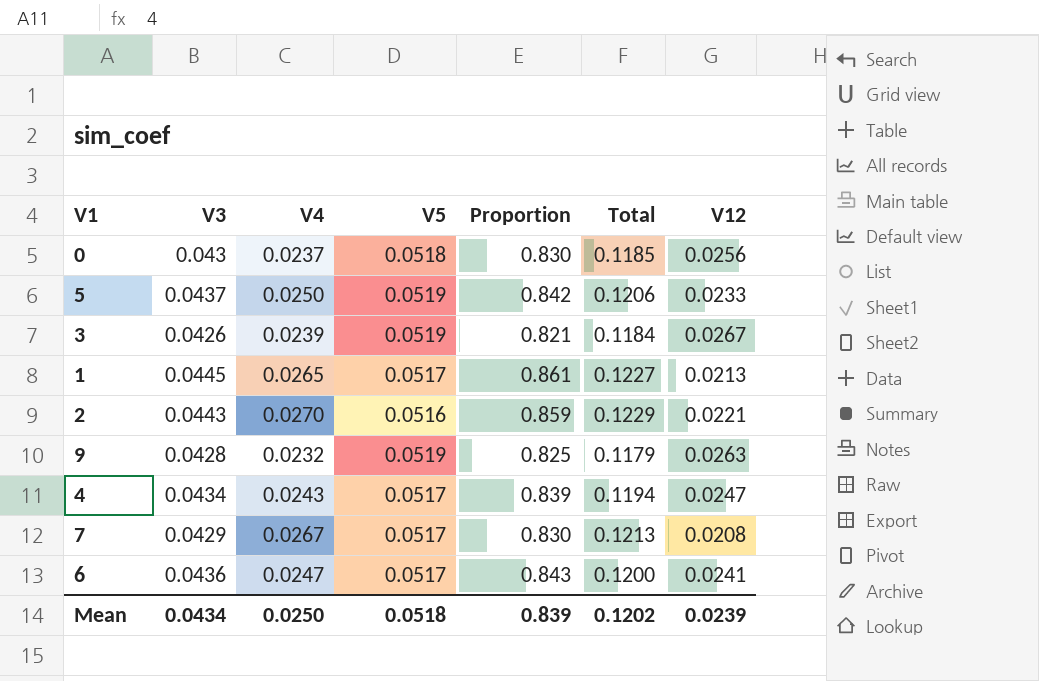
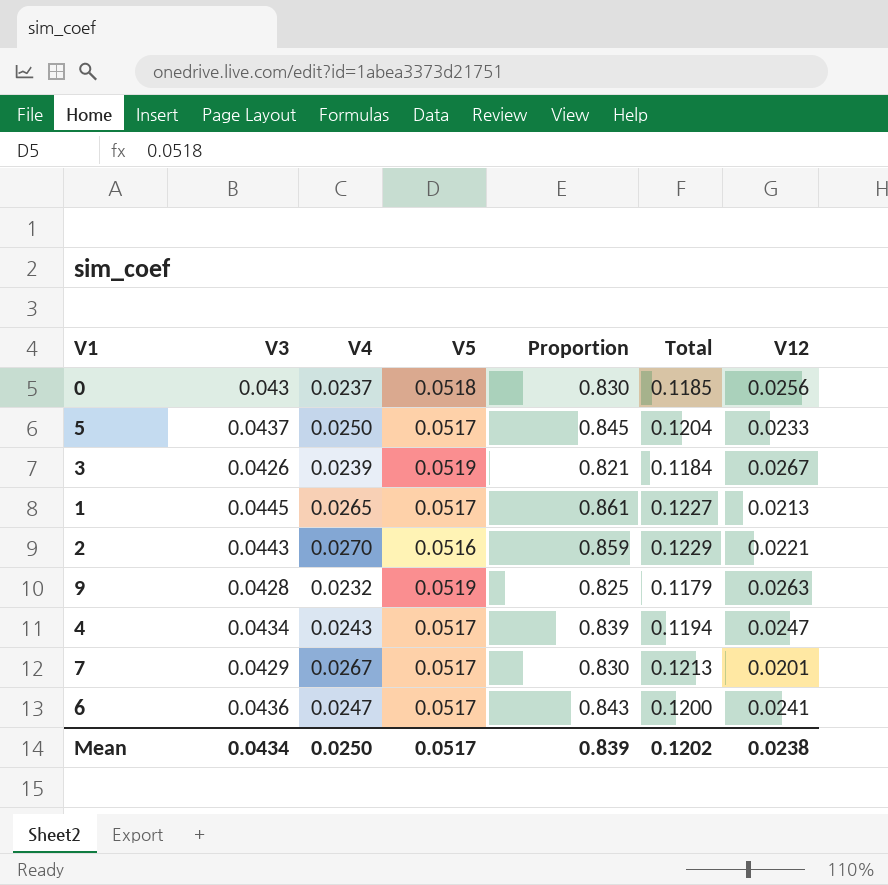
5 | V5: 0.0519 -> 0.0517
5 | Proportion: 0.842 -> 0.845
5 | Total: 0.1206 -> 0.1204
7 | V12: 0.0208 -> 0.0201
Mean | V5: 0.0518 -> 0.0517
Mean | V12: 0.0239 -> 0.0238

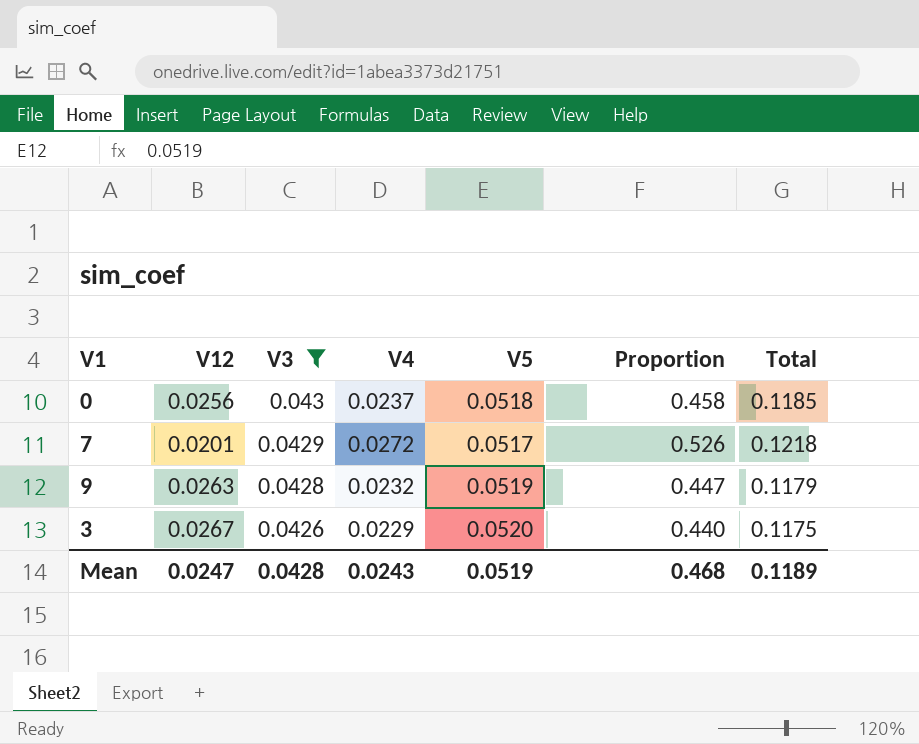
filter: none -> V3 <= 0.043
row order: none -> V3 descending
column V12 | position: 7 -> 2
column Proportion | formula: [V3] / [V5] -> [V4] / [V5]
7 | V4: 0.0267 -> 0.0272
7 | Total: 0.1213 -> 0.1218
3 | V4: 0.0239 -> 0.0229
3 | V5: 0.0519 -> 0.0520
3 | Total: 0.1184 -> 0.1175
Mean | V12: 0.0238 -> 0.0247
Mean | V3: 0.0434 -> 0.0428
Mean | V4: 0.0250 -> 0.0243
Mean | V5: 0.0517 -> 0.0519
Mean | Proportion: 0.839 -> 0.468
Mean | Total: 0.1202 -> 0.1189

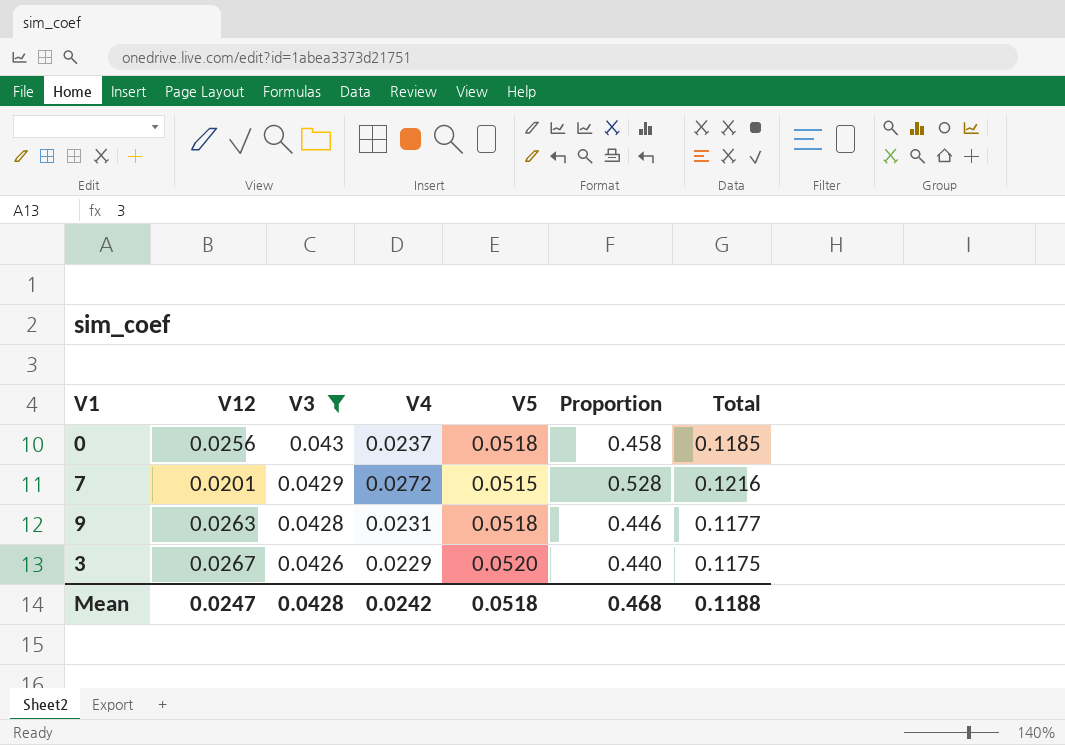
7 | V5: 0.0517 -> 0.0515
7 | Proportion: 0.526 -> 0.528
7 | Total: 0.1218 -> 0.1216
9 | V4: 0.0232 -> 0.0231
9 | V5: 0.0519 -> 0.0518
9 | Proportion: 0.447 -> 0.446
9 | Total: 0.1179 -> 0.1177
Mean | V4: 0.0243 -> 0.0242
Mean | V5: 0.0519 -> 0.0518
Mean | Total: 0.1189 -> 0.1188

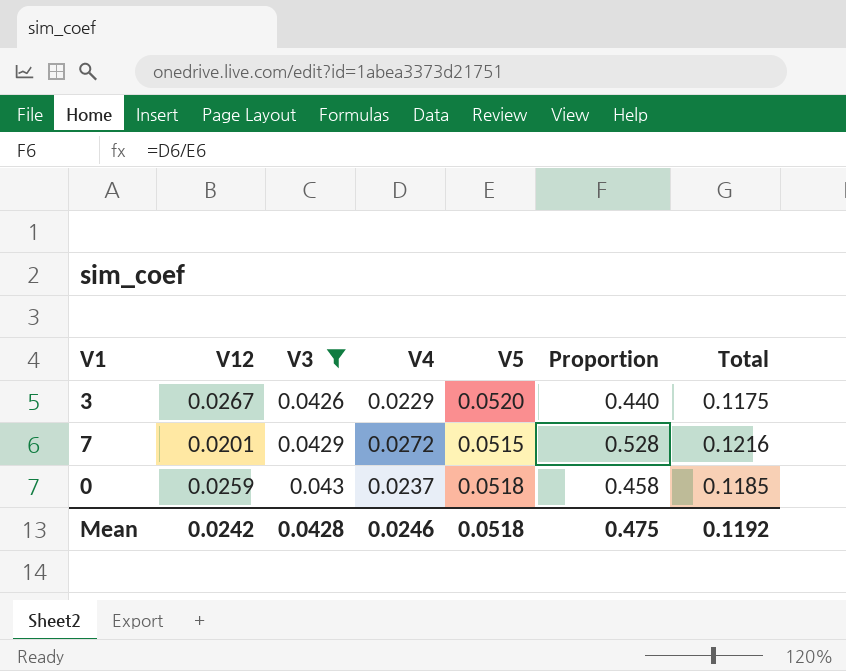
row order: V3 descending -> V3 ascending
row 9: 0.0263 | 0.0428 | 0.0231 | 0.0518 | 0.446 | 0.1177 -> none
0 | V12: 0.0256 -> 0.0259
Mean | V12: 0.0247 -> 0.0242
Mean | V4: 0.0242 -> 0.0246
Mean | Proportion: 0.468 -> 0.475
Mean | Total: 0.1188 -> 0.1192

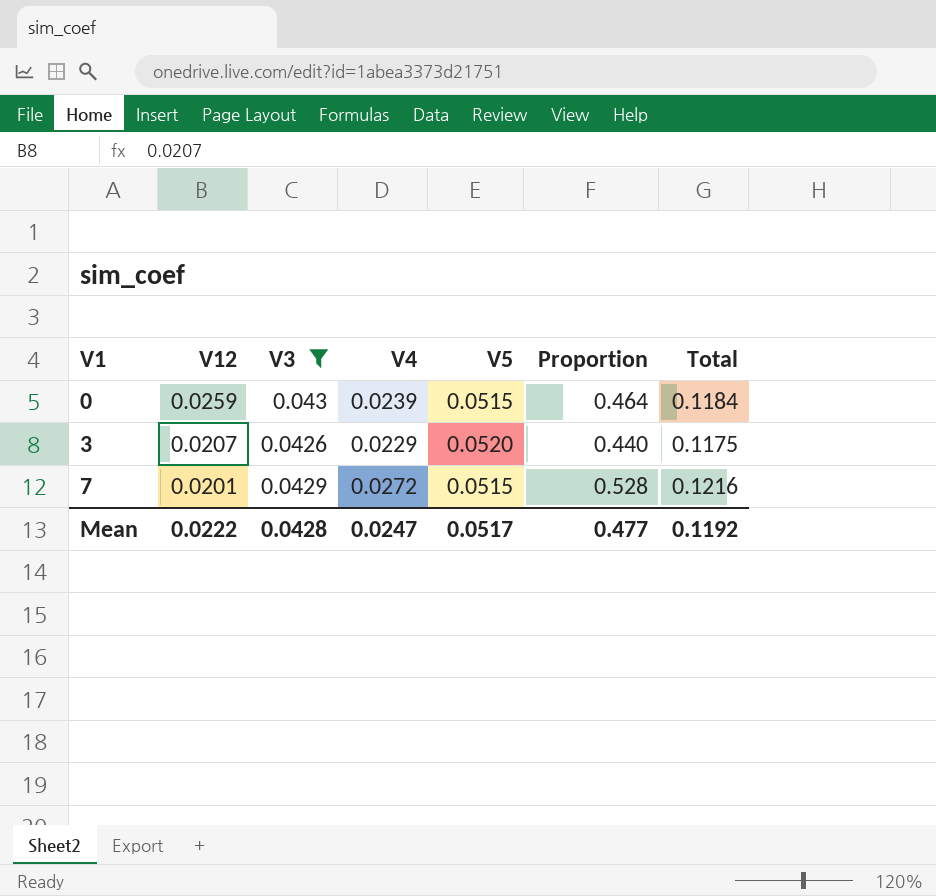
row order: V3 ascending -> V1 ascending
0 | V4: 0.0237 -> 0.0239
0 | V5: 0.0518 -> 0.0515
0 | Proportion: 0.458 -> 0.464
0 | Total: 0.1185 -> 0.1184
3 | V12: 0.0267 -> 0.0207
Mean | V12: 0.0242 -> 0.0222
Mean | V4: 0.0246 -> 0.0247
Mean | V5: 0.0518 -> 0.0517
Mean | Proportion: 0.475 -> 0.477

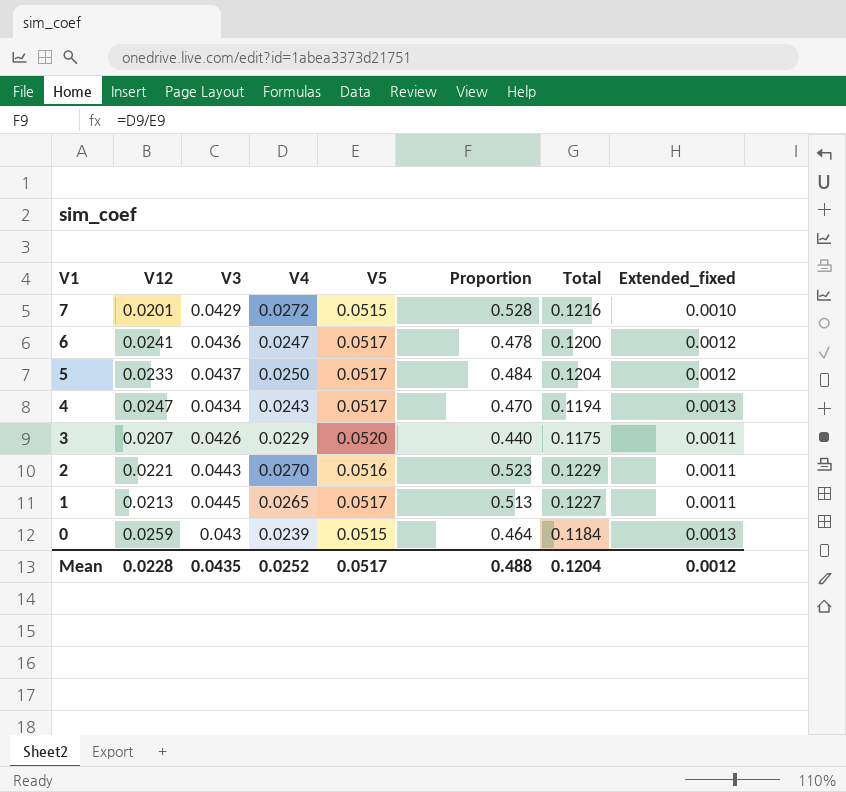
filter: V3 <= 0.043 -> none
row order: V1 ascending -> V1 descending
column Extended_fixed | formula: none -> [V12] * [V5]
Mean | V12: 0.0222 -> 0.0228
Mean | V3: 0.0428 -> 0.0435
Mean | V4: 0.0247 -> 0.0252
Mean | Proportion: 0.477 -> 0.488
Mean | Total: 0.1192 -> 0.1204

